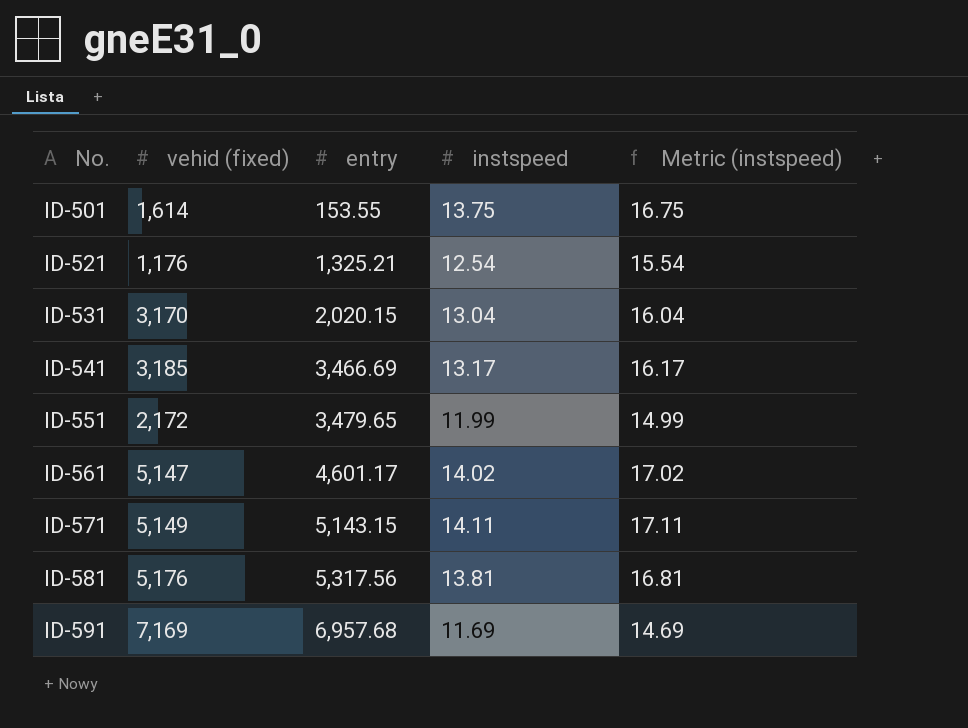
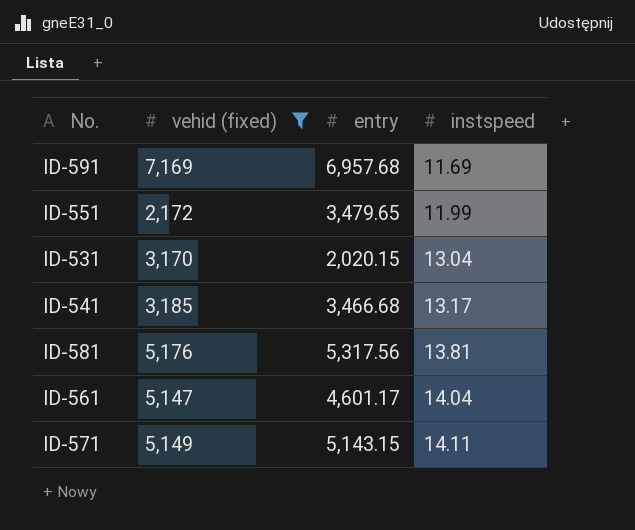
filter: none -> vehid (fixed) >= 2,172
row order: No. ascending -> instspeed ascending
column Metric (instspeed) | formula: [instspeed] + 3 -> none
ID-541 | entry: 3,466.69 -> 3,466.68
ID-561 | instspeed: 14.02 -> 14.04

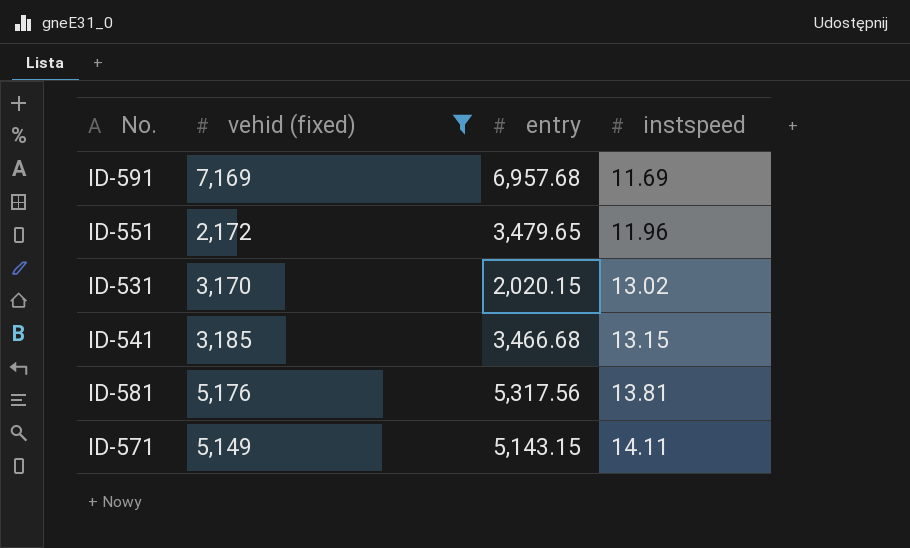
row ID-561: 5,147 | 4,601.17 | 14.04 -> none
ID-551 | instspeed: 11.99 -> 11.96
ID-531 | instspeed: 13.04 -> 13.02
ID-541 | instspeed: 13.17 -> 13.15

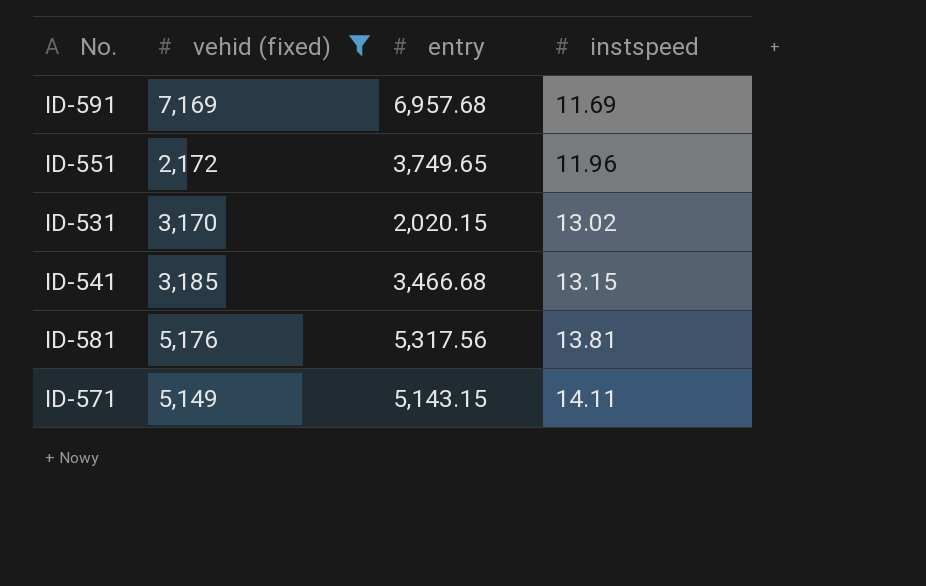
ID-551 | entry: 3,479.65 -> 3,749.65

